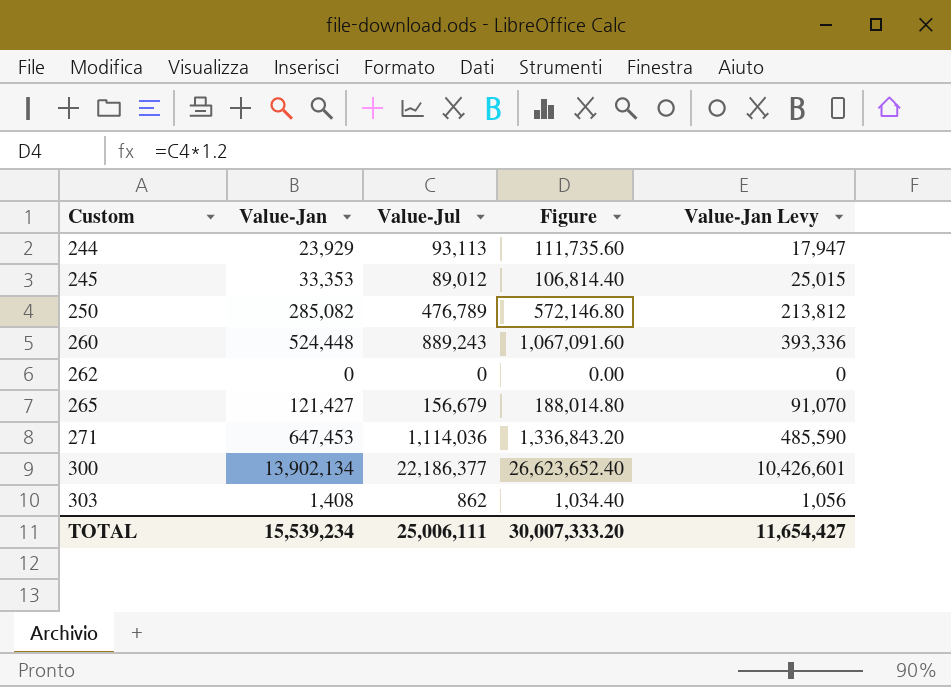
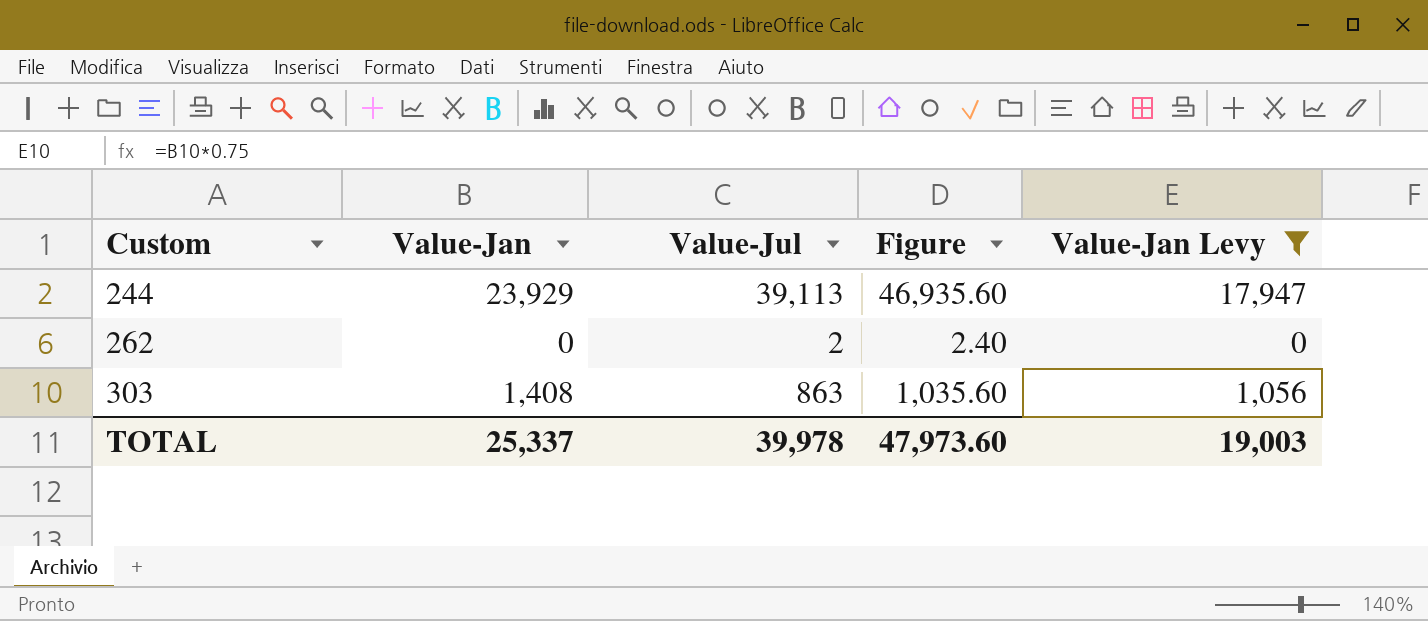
filter: none -> Value-Jan Levy <= 17,947
244 | Value-Jul: 93,113 -> 39,113
244 | Figure: 111,735.60 -> 46,935.60
262 | Value-Jul: 0 -> 2
262 | Figure: 0.00 -> 2.40
303 | Value-Jul: 862 -> 863
303 | Figure: 1,034.40 -> 1,035.60
TOTAL | Value-Jan: 15,539,234 -> 25,337
TOTAL | Value-Jul: 25,006,111 -> 39,978
TOTAL | Figure: 30,007,333.20 -> 47,973.60
TOTAL | Value-Jan Levy: 11,654,427 -> 19,003

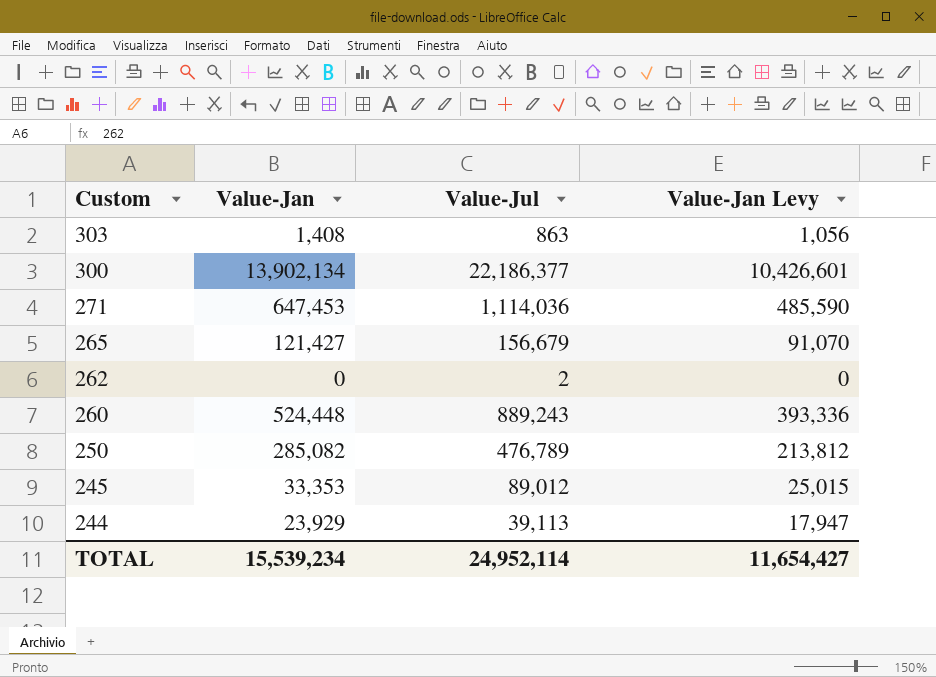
filter: Value-Jan Levy <= 17,947 -> none
row order: Custom ascending -> Custom descending
column Figure | formula: [Value-Jul] * 1.2 -> none
TOTAL | Value-Jan: 25,337 -> 15,539,234
TOTAL | Value-Jul: 39,978 -> 24,952,114
TOTAL | Value-Jan Levy: 19,003 -> 11,654,427

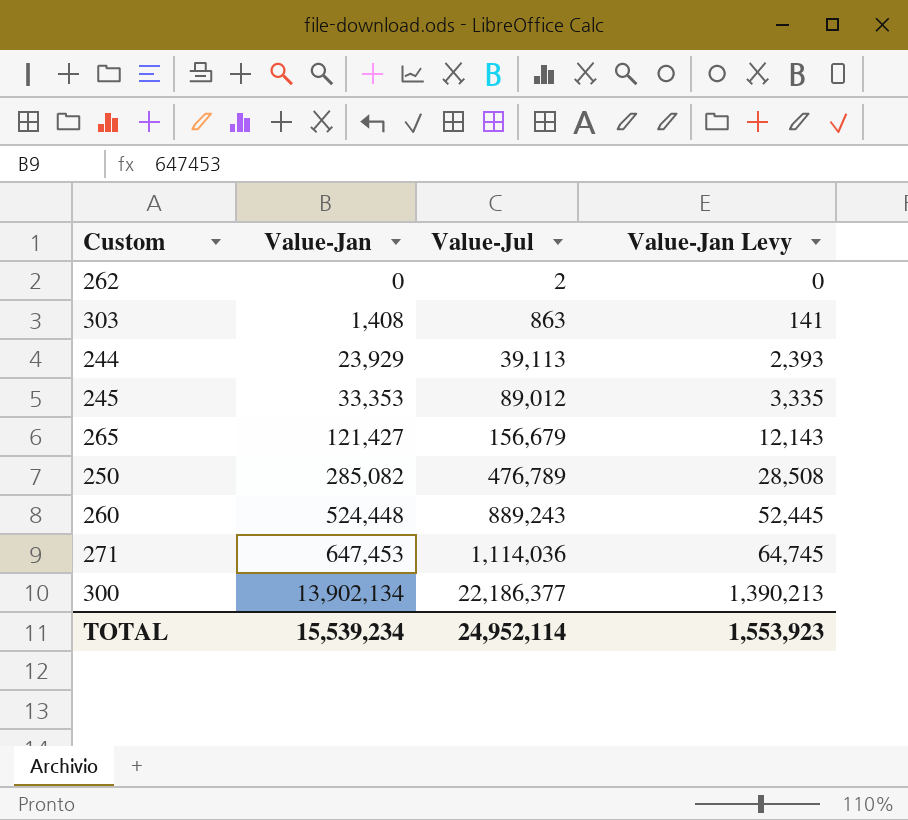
row order: Custom descending -> Value-Jan ascending
column Value-Jan Levy | formula: [Value-Jan] * 0.75 -> [Value-Jan] * 0.1
TOTAL | Value-Jan Levy: 11,654,427 -> 1,553,923

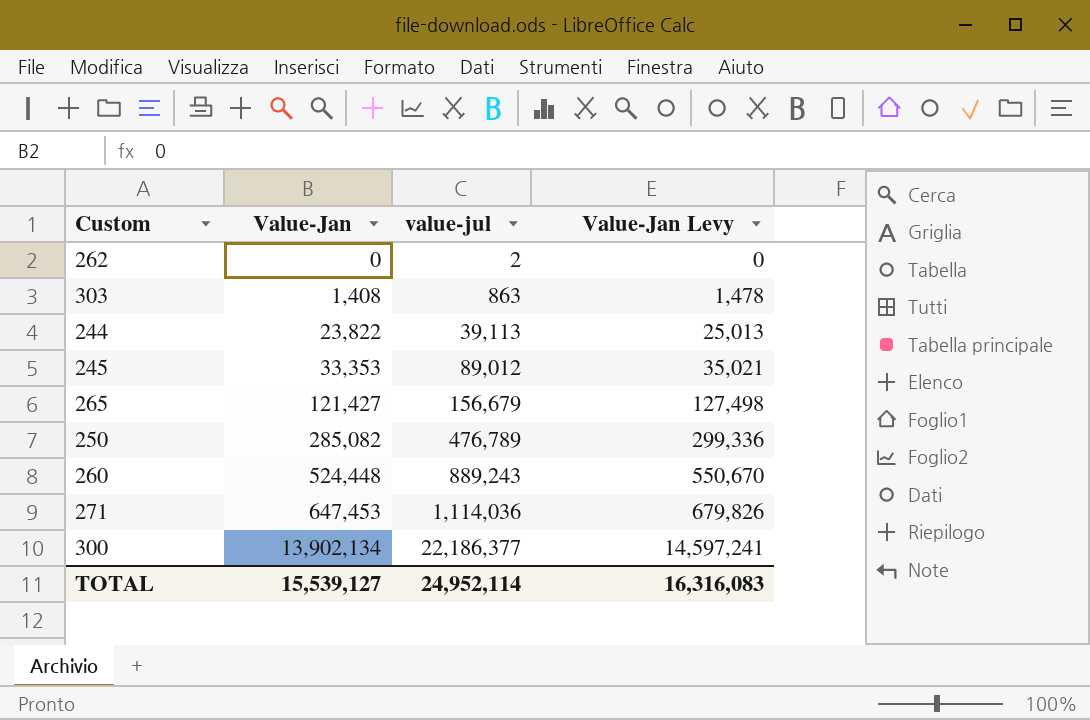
column name: Value-Jul -> value-jul
column Value-Jan Levy | formula: [Value-Jan] * 0.1 -> [Value-Jan] * 1.05
244 | Value-Jan: 23,929 -> 23,822
TOTAL | Value-Jan: 15,539,234 -> 15,539,127
TOTAL | Value-Jan Levy: 1,553,923 -> 16,316,083

